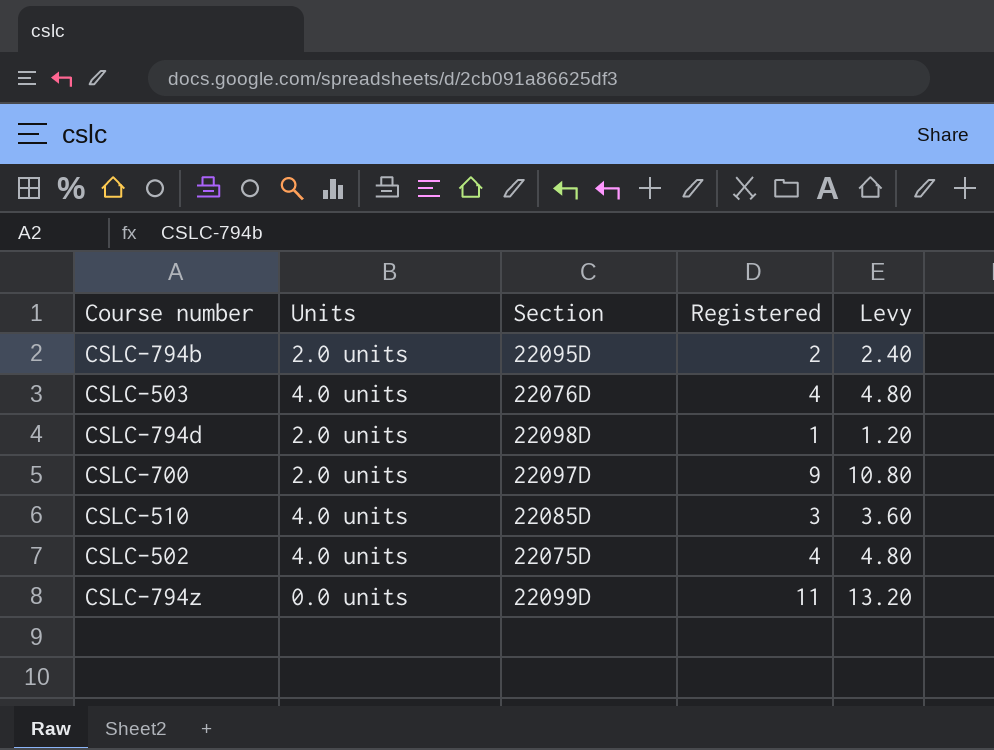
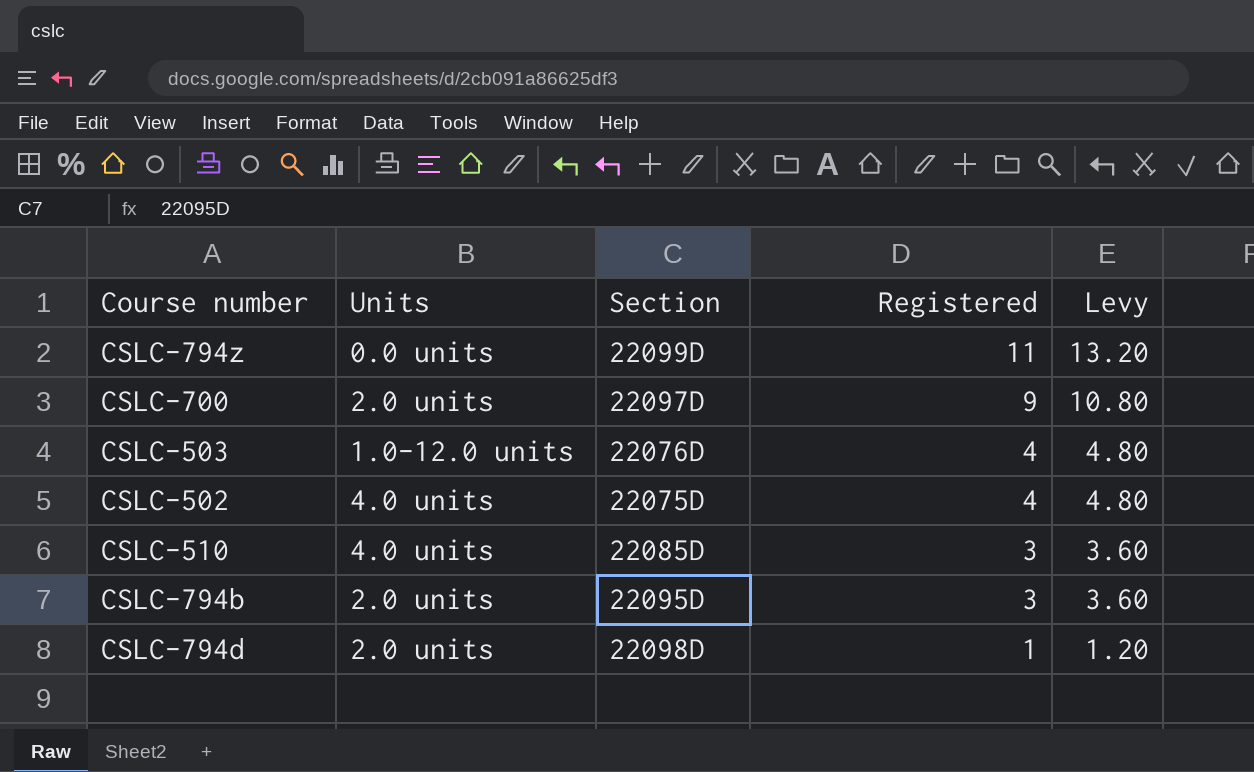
row order: none -> Registered descending
CSLC-503 | Units: 4.0 units -> 1.0-12.0 units
CSLC-794b | Registered: 2 -> 3
CSLC-794b | Levy: 2.40 -> 3.60

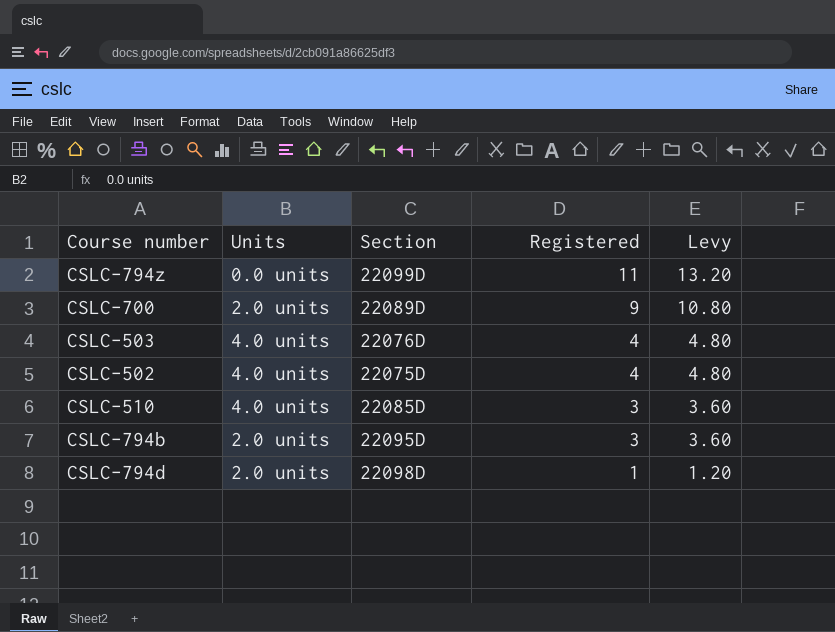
CSLC-700 | Section: 22097D -> 22089D
CSLC-503 | Units: 1.0-12.0 units -> 4.0 units

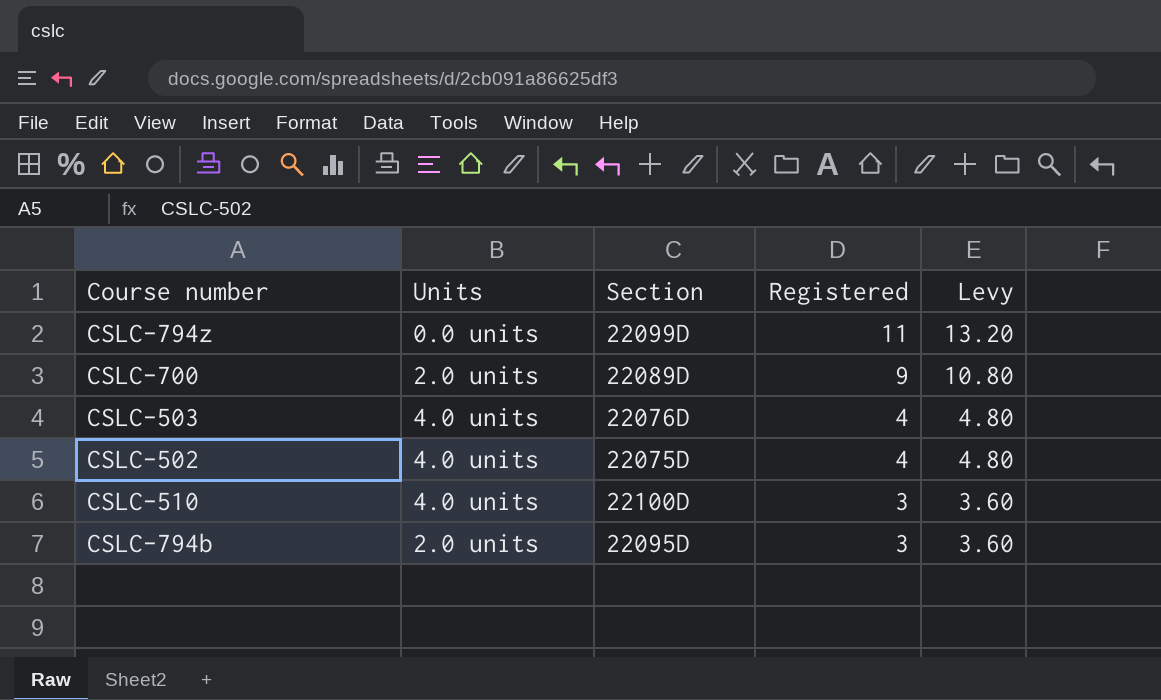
row CSLC-794d: 2.0 units | 22098D | 1 | 1.20 -> none
CSLC-510 | Section: 22085D -> 22100D

